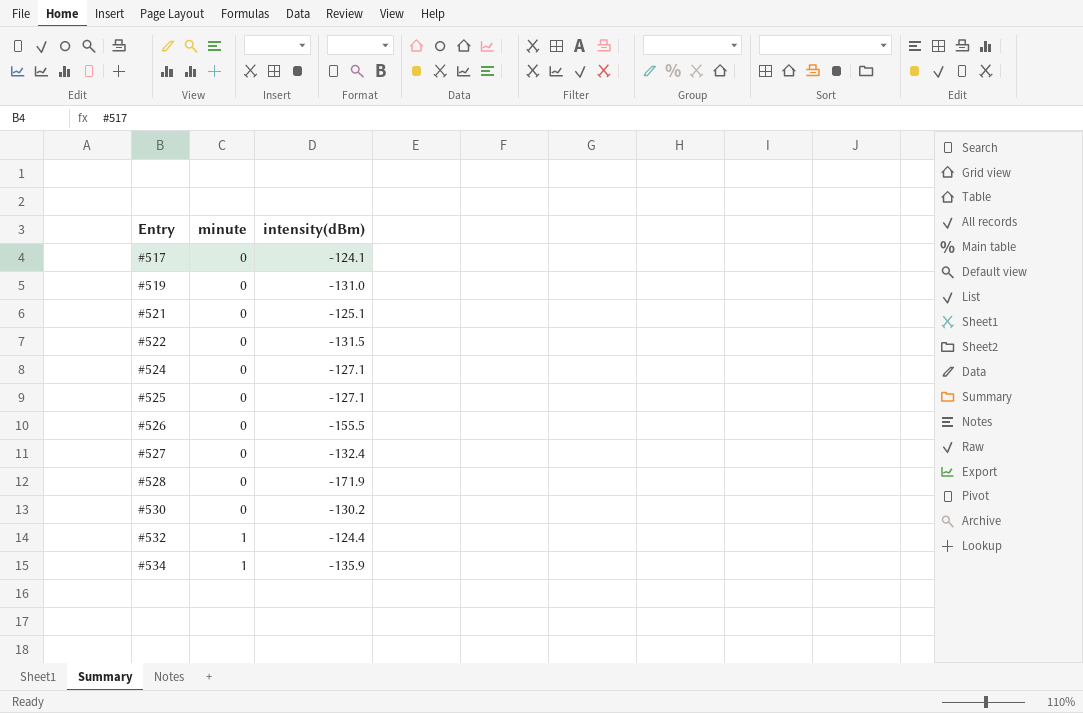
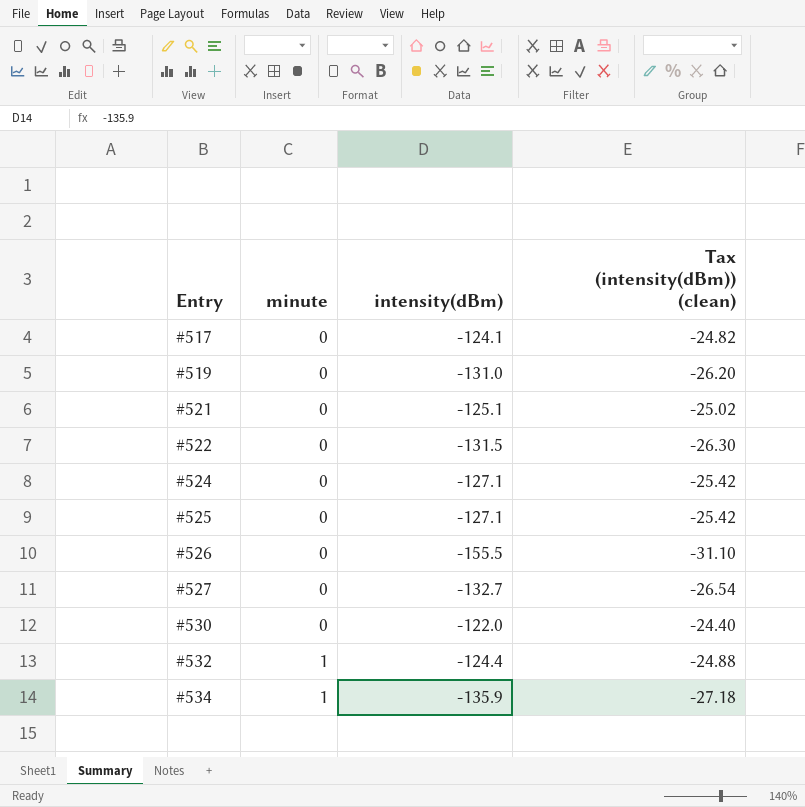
column Tax (intensity(dBm)) (clean) | formula: none -> [intensity(dBm)] * 0.2
row #528: 0 | -171.9 -> none
#527 | intensity(dBm): -132.4 -> -132.7
#530 | intensity(dBm): -130.2 -> -122.0

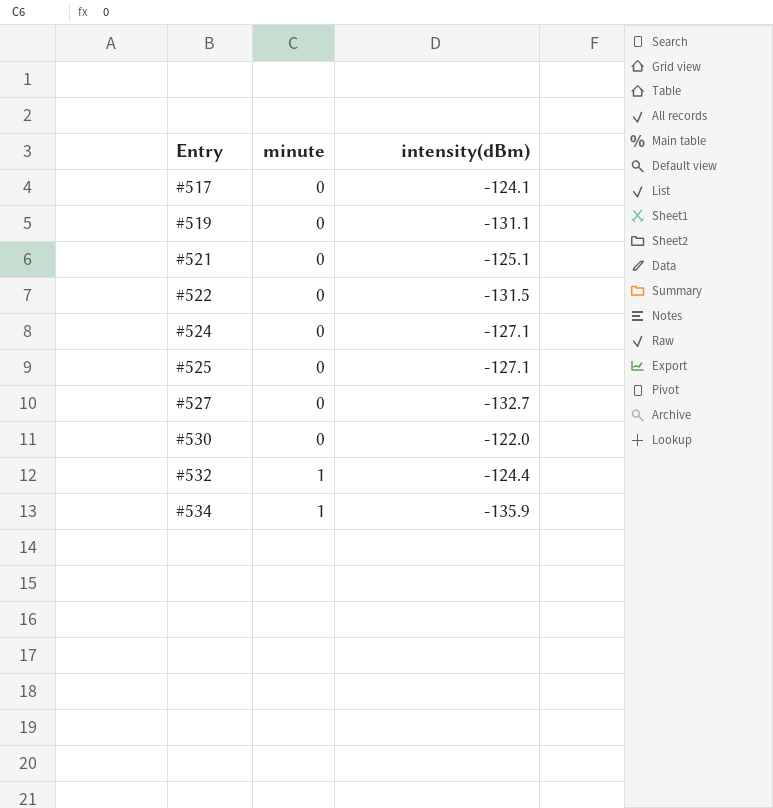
column Tax (intensity(dBm)) (clean) | formula: [intensity(dBm)] * 0.2 -> none
row #526: 0 | -155.5 | -31.10 -> none
#519 | intensity(dBm): -131.0 -> -131.1

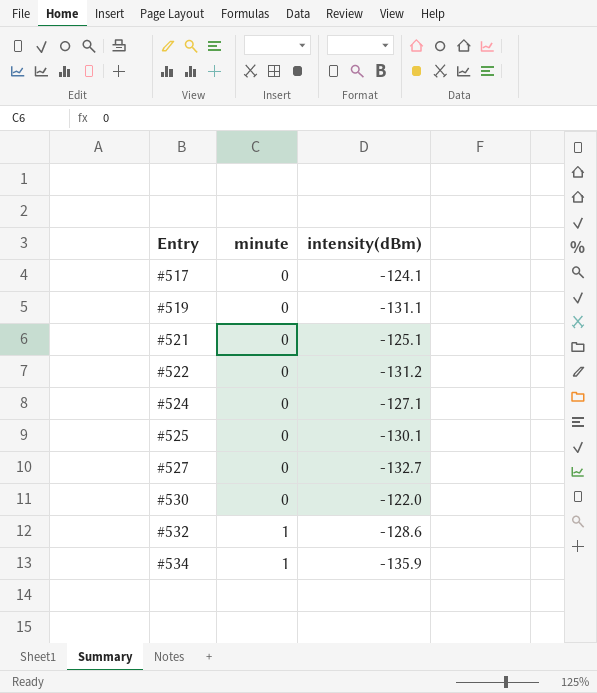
#522 | intensity(dBm): -131.5 -> -131.2
#525 | intensity(dBm): -127.1 -> -130.1
#532 | intensity(dBm): -124.4 -> -128.6

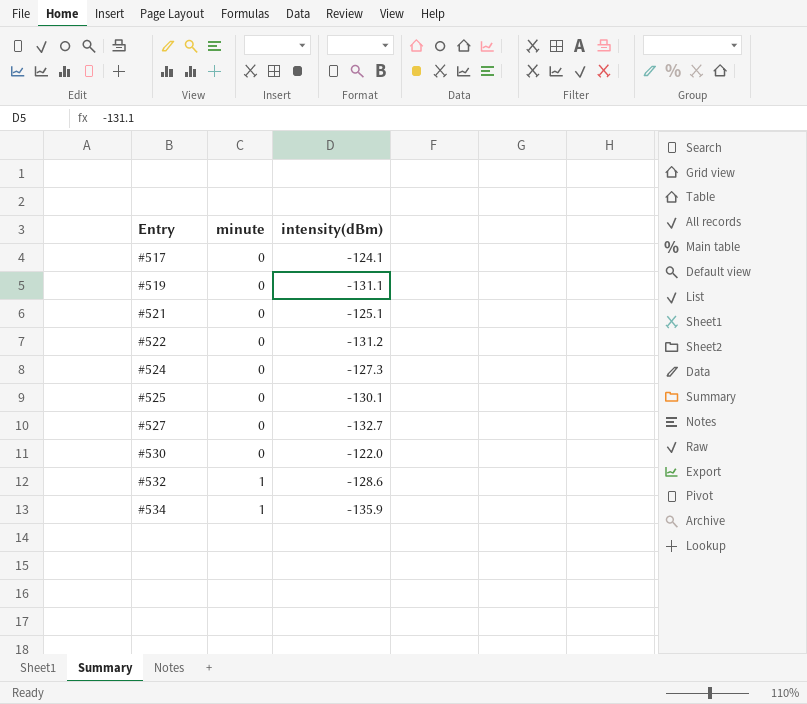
#524 | intensity(dBm): -127.1 -> -127.3

